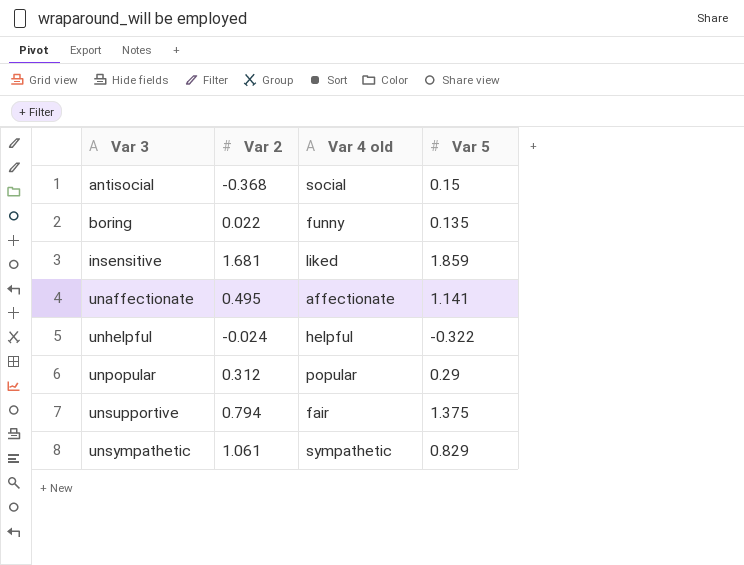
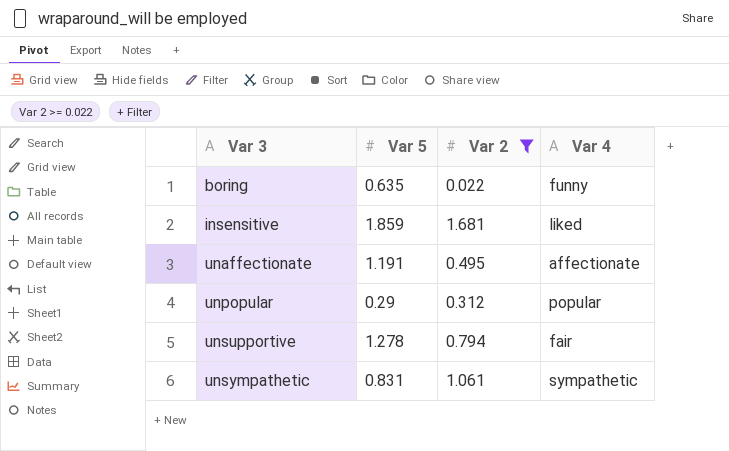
filter: none -> Var 2 >= 0.022
column Var 5 | position: 4 -> 2
column name: Var 4 old -> Var 4
boring | Var 5: 0.135 -> 0.635
unaffectionate | Var 5: 1.141 -> 1.191
unsupportive | Var 5: 1.375 -> 1.278
unsympathetic | Var 5: 0.829 -> 0.831

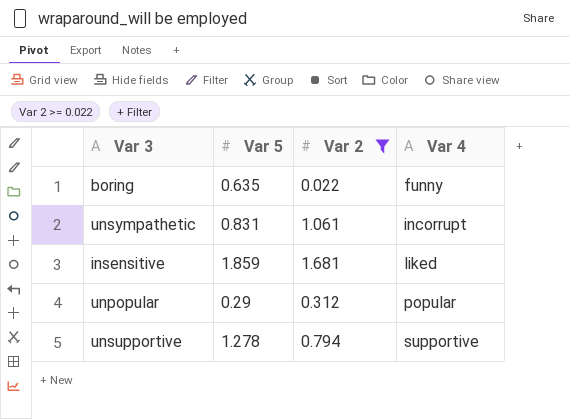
row order: Var 3 ascending -> Var 4 ascending
row unaffectionate: 1.191 | 0.495 | affectionate -> none
unsympathetic | Var 4: sympathetic -> incorrupt
unsupportive | Var 4: fair -> supportive

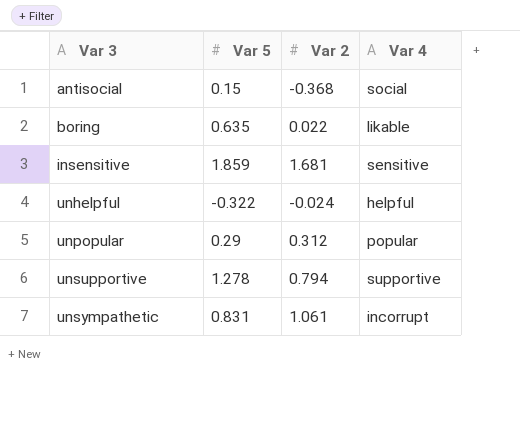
filter: Var 2 >= 0.022 -> none
row order: Var 4 ascending -> Var 3 ascending
boring | Var 4: funny -> likable
insensitive | Var 4: liked -> sensitive

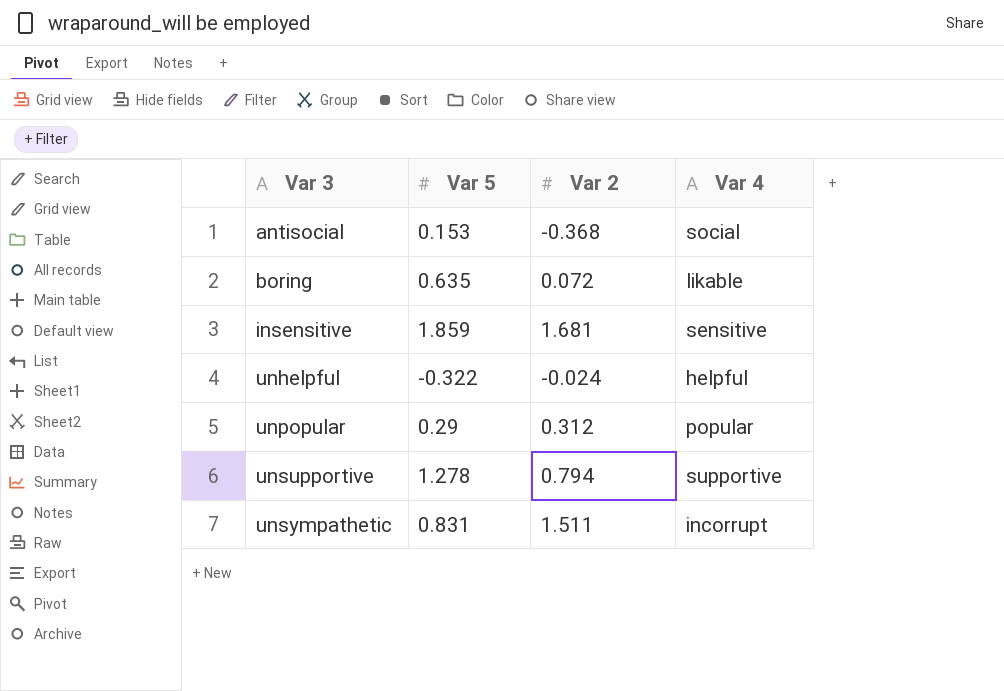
antisocial | Var 5: 0.15 -> 0.153
boring | Var 2: 0.022 -> 0.072
unsympathetic | Var 2: 1.061 -> 1.511

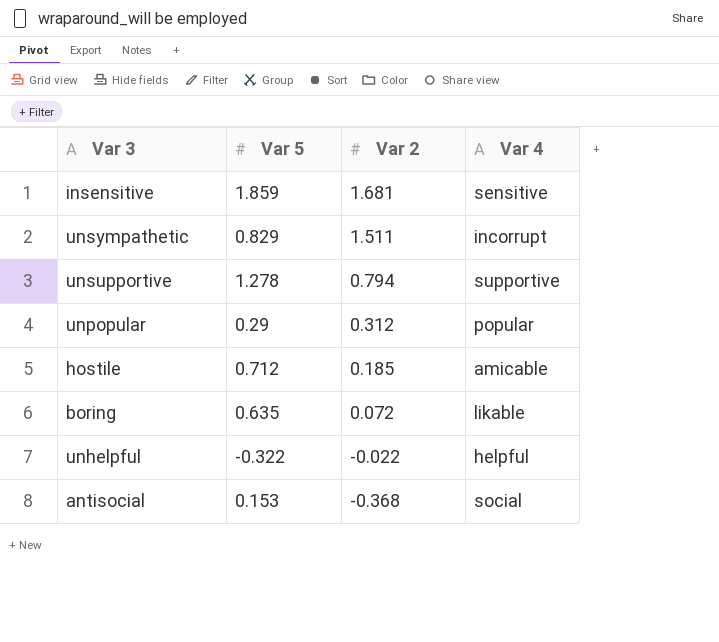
row order: Var 3 ascending -> Var 2 descending
unsympathetic | Var 5: 0.831 -> 0.829
row hostile: none -> 0.712 | 0.185 | amicable
unhelpful | Var 2: -0.024 -> -0.022

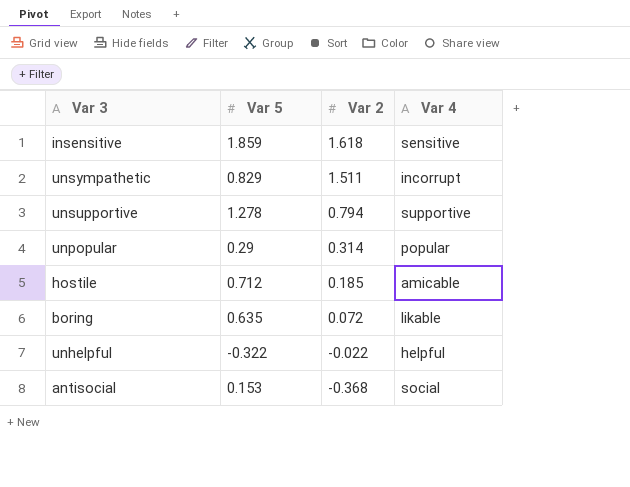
insensitive | Var 2: 1.681 -> 1.618
unpopular | Var 2: 0.312 -> 0.314

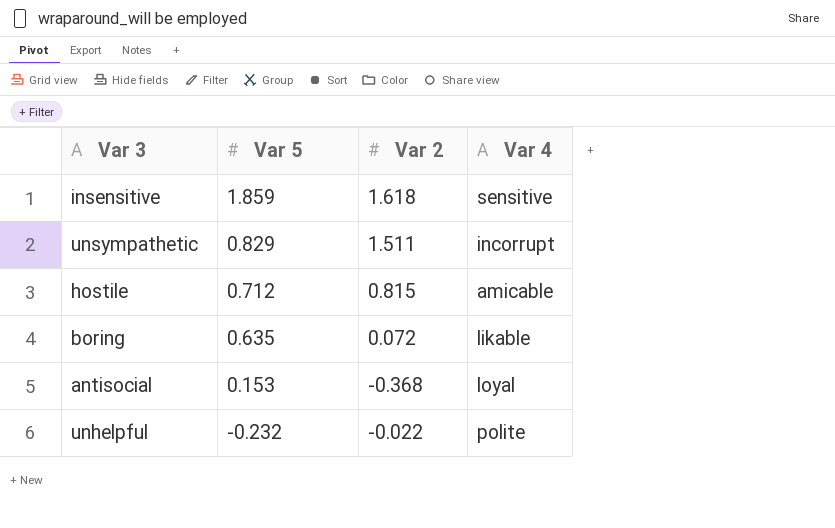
row order: Var 2 descending -> Var 5 descending
row unsupportive: 1.278 | 0.794 | supportive -> none
row unpopular: 0.29 | 0.314 | popular -> none
hostile | Var 2: 0.185 -> 0.815
antisocial | Var 4: social -> loyal
unhelpful | Var 5: -0.322 -> -0.232
unhelpful | Var 4: helpful -> polite

